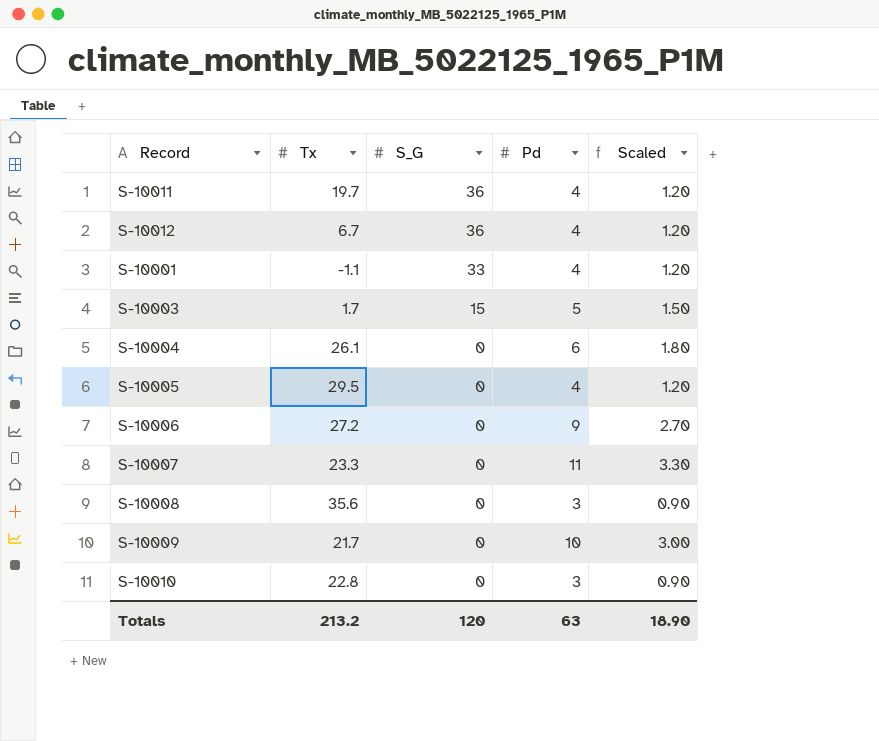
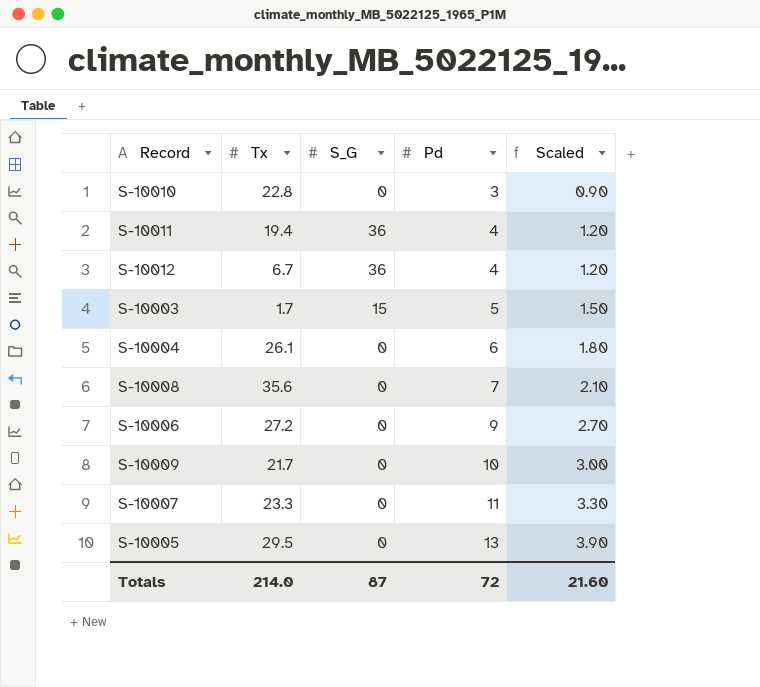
row order: S_G descending -> Pd ascending
row S-10001: -1.1 | 33 | 4 | 1.20 -> none
S-10011 | Tx: 19.7 -> 19.4
S-10008 | Pd: 3 -> 7
S-10008 | Scaled: 0.90 -> 2.10
S-10005 | Pd: 4 -> 13
S-10005 | Scaled: 1.20 -> 3.90
Totals | Tx: 213.2 -> 214.0
Totals | S_G: 120 -> 87
Totals | Pd: 63 -> 72
Totals | Scaled: 18.90 -> 21.60

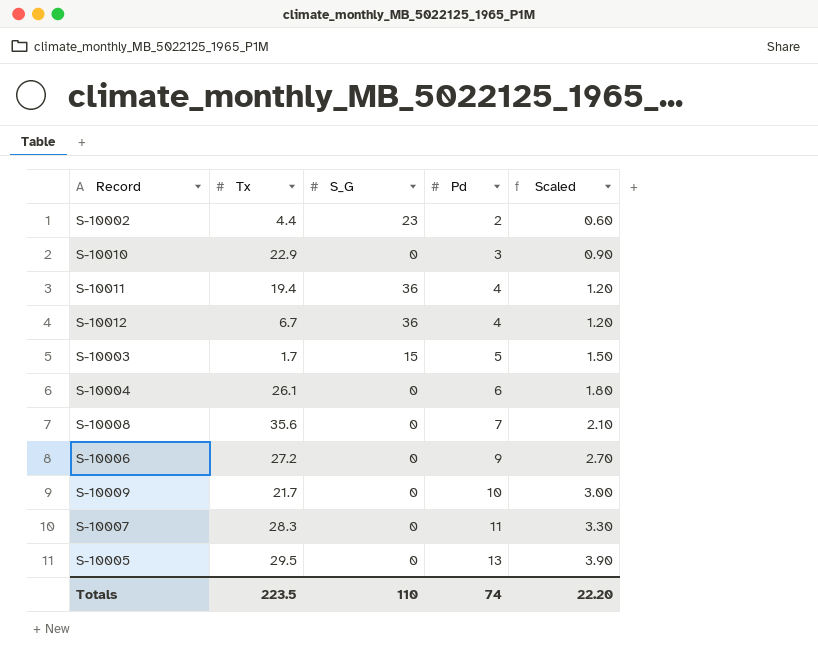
row S-10002: none -> 4.4 | 23 | 2 | 0.60
S-10010 | Tx: 22.8 -> 22.9
S-10007 | Tx: 23.3 -> 28.3
Totals | Tx: 214.0 -> 223.5
Totals | S_G: 87 -> 110
Totals | Pd: 72 -> 74
Totals | Scaled: 21.60 -> 22.20

